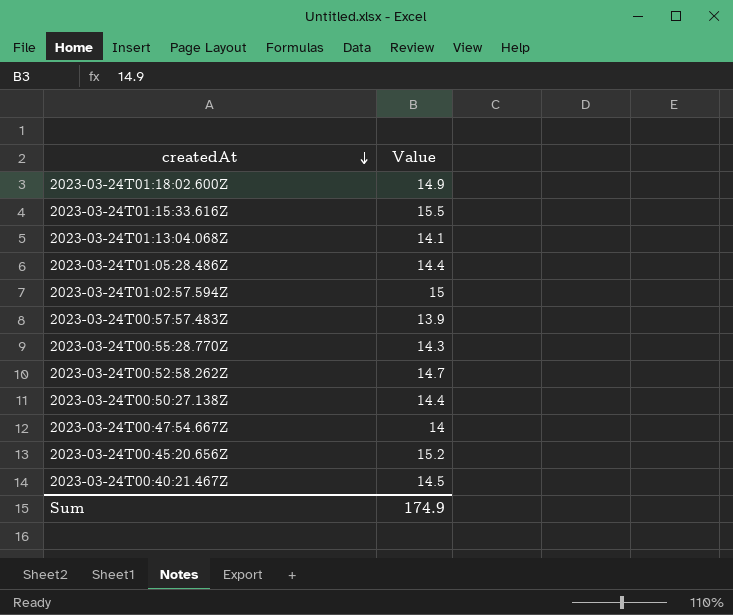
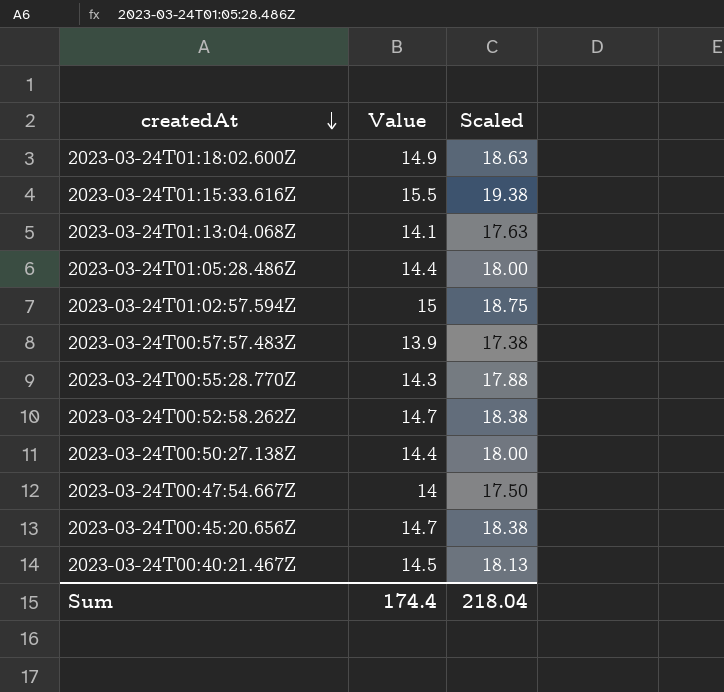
column Scaled | formula: none -> [Value] * 1.25
2023-03-24T00:45:20.656Z | Value: 15.2 -> 14.7
Sum | Value: 174.9 -> 174.4

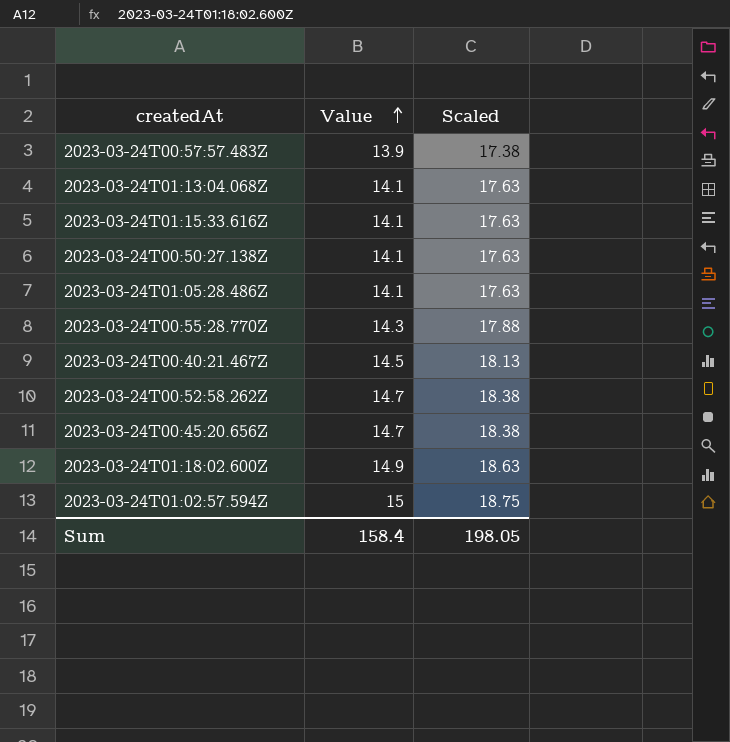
row order: createdAt descending -> Value ascending
row 2023-03-24T00:47:54.667Z: 14 | 17.50 -> none
2023-03-24T01:15:33.616Z | Value: 15.5 -> 14.1
2023-03-24T01:15:33.616Z | Scaled: 19.38 -> 17.63
2023-03-24T00:50:27.138Z | Value: 14.4 -> 14.1
2023-03-24T00:50:27.138Z | Scaled: 18.00 -> 17.63
2023-03-24T01:05:28.486Z | Value: 14.4 -> 14.1
2023-03-24T01:05:28.486Z | Scaled: 18.00 -> 17.63
Sum | Value: 174.4 -> 158.4
Sum | Scaled: 218.04 -> 198.05

